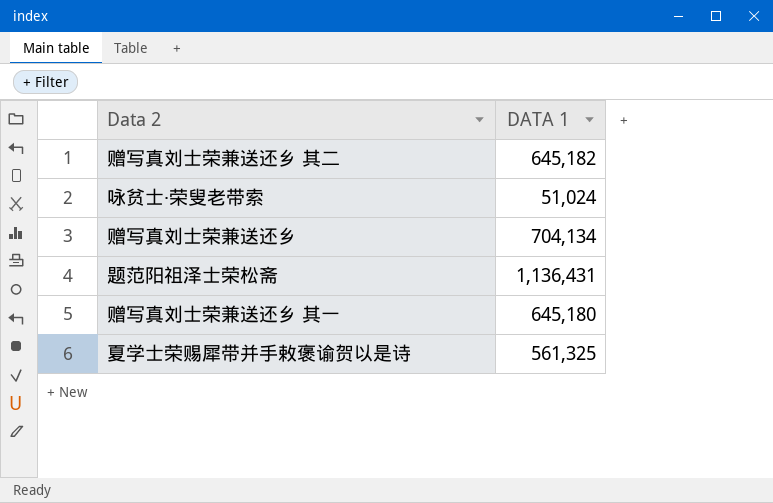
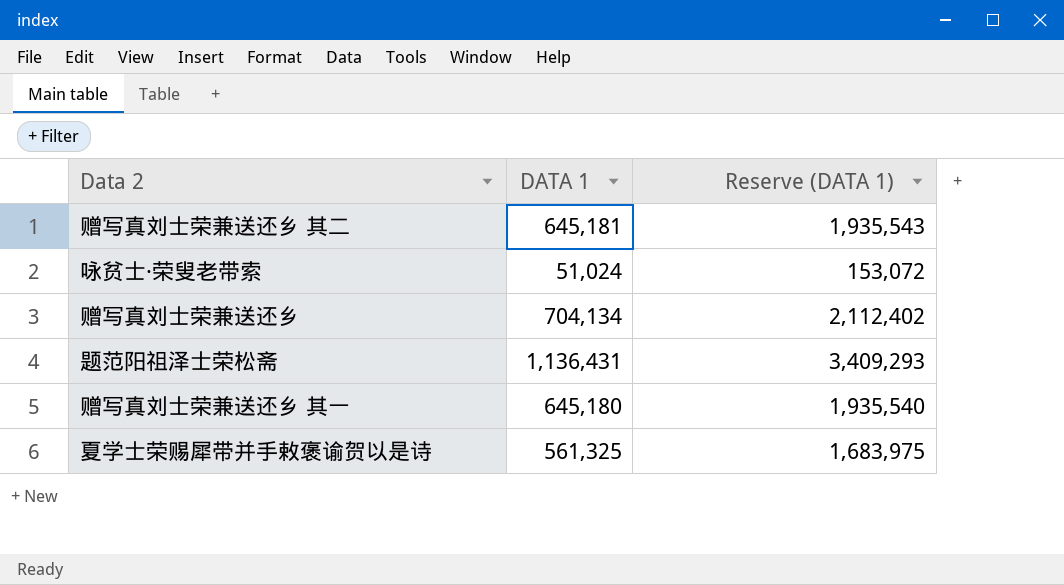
column Reserve (DATA 1) | formula: none -> [DATA 1] * 3
赠写真刘士荣兼送还乡 其二 | DATA 1: 645,182 -> 645,181

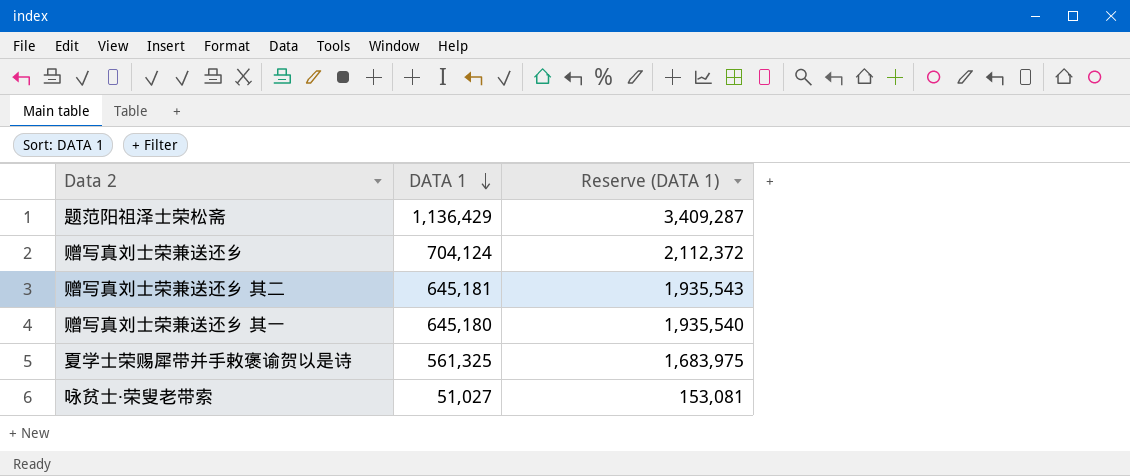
row order: none -> DATA 1 descending
题范阳祖泽士荣松斋 | DATA 1: 1,136,431 -> 1,136,429
题范阳祖泽士荣松斋 | Reserve (DATA 1): 3,409,293 -> 3,409,287
赠写真刘士荣兼送还乡 | DATA 1: 704,134 -> 704,124
赠写真刘士荣兼送还乡 | Reserve (DATA 1): 2,112,402 -> 2,112,372
咏贫士·荣叟老带索 | DATA 1: 51,024 -> 51,027
咏贫士·荣叟老带索 | Reserve (DATA 1): 153,072 -> 153,081

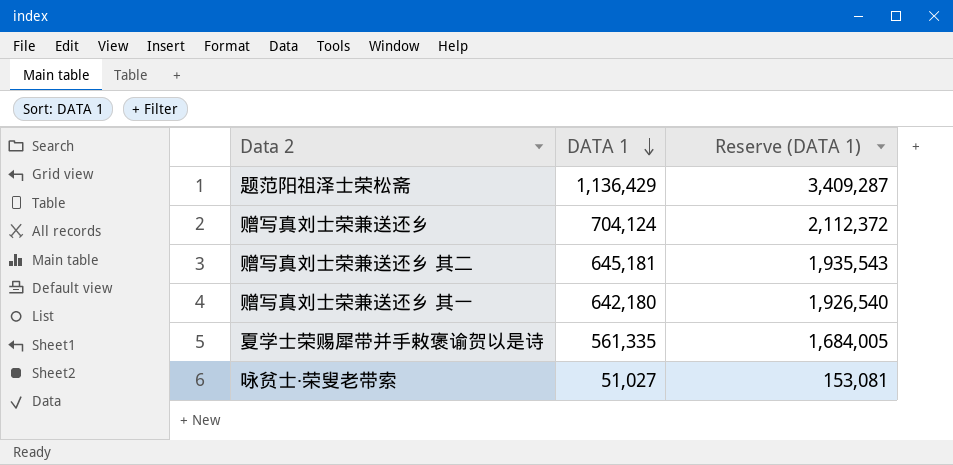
赠写真刘士荣兼送还乡 其一 | DATA 1: 645,180 -> 642,180
赠写真刘士荣兼送还乡 其一 | Reserve (DATA 1): 1,935,540 -> 1,926,540
夏学士荣赐犀带并手敕褒谕贺以是诗 | DATA 1: 561,325 -> 561,335
夏学士荣赐犀带并手敕褒谕贺以是诗 | Reserve (DATA 1): 1,683,975 -> 1,684,005

